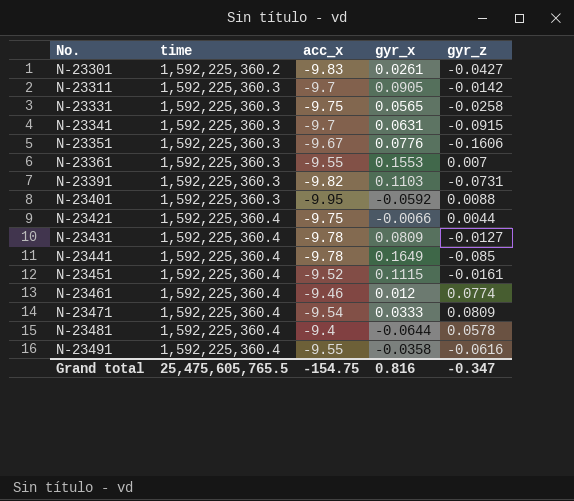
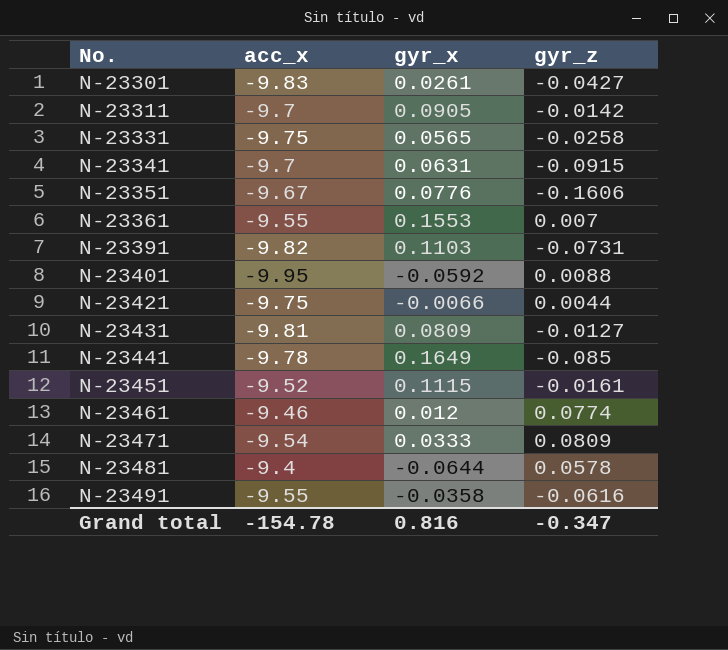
column time | position: 2 -> none
N-23431 | acc_x: -9.78 -> -9.81
Grand total | acc_x: -154.75 -> -154.78

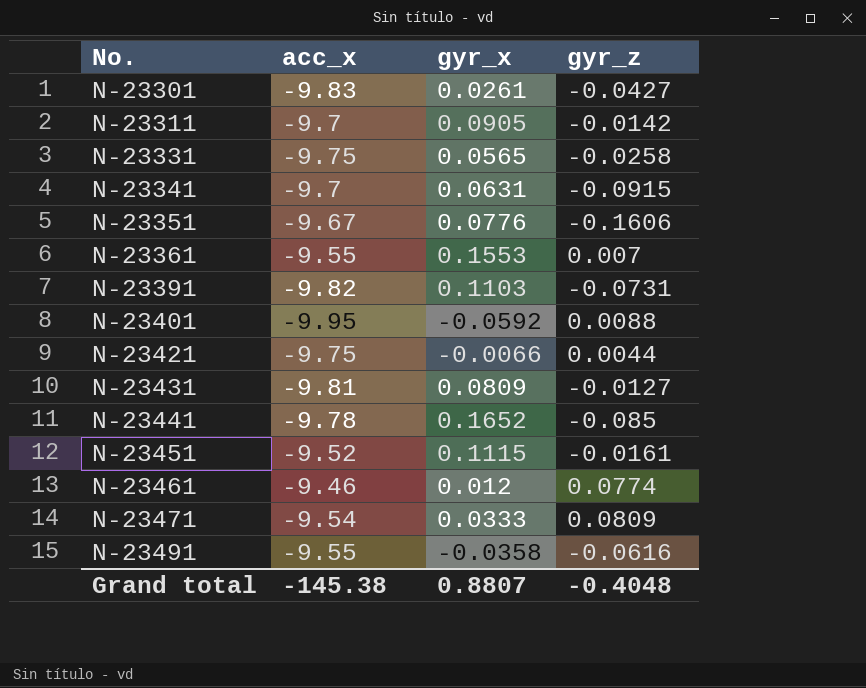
row N-23481: -9.4 | -0.0644 | 0.0578 -> none
N-23441 | gyr_x: 0.1649 -> 0.1652
Grand total | acc_x: -154.78 -> -145.38
Grand total | gyr_x: 0.816 -> 0.8807
Grand total | gyr_z: -0.347 -> -0.4048

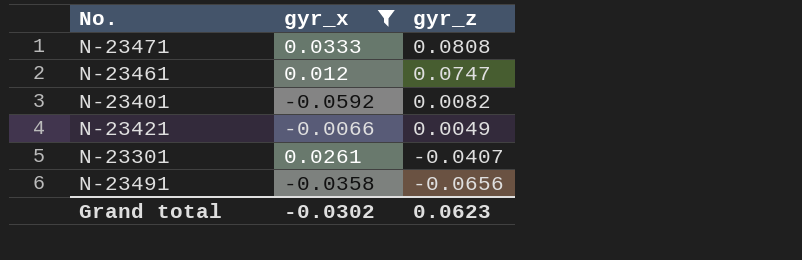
filter: none -> gyr_x <= 0.0333
row order: No. ascending -> gyr_z descending
column acc_x | position: 2 -> none
N-23471 | gyr_z: 0.0809 -> 0.0808
N-23461 | gyr_z: 0.0774 -> 0.0747
N-23401 | gyr_z: 0.0088 -> 0.0082
N-23421 | gyr_z: 0.0044 -> 0.0049
N-23301 | gyr_z: -0.0427 -> -0.0407
N-23491 | gyr_z: -0.0616 -> -0.0656
Grand total | gyr_x: 0.8807 -> -0.0302
Grand total | gyr_z: -0.4048 -> 0.0623

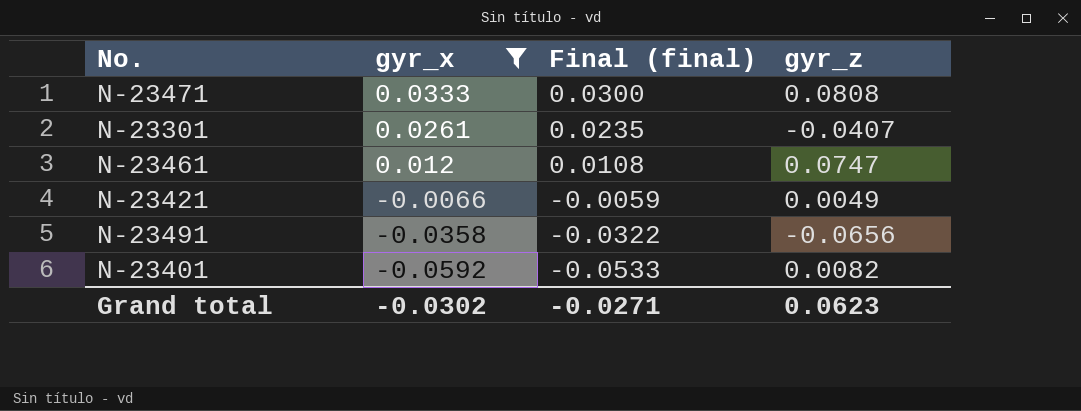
row order: gyr_z descending -> gyr_x descending
column Final (final) | formula: none -> [gyr_x] * 0.9

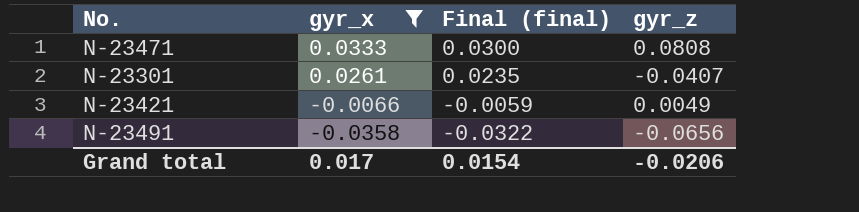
row N-23461: 0.012 | 0.0108 | 0.0747 -> none
row N-23401: -0.0592 | -0.0533 | 0.0082 -> none
Grand total | gyr_x: -0.0302 -> 0.017
Grand total | Final (final): -0.0271 -> 0.0154
Grand total | gyr_z: 0.0623 -> -0.0206

